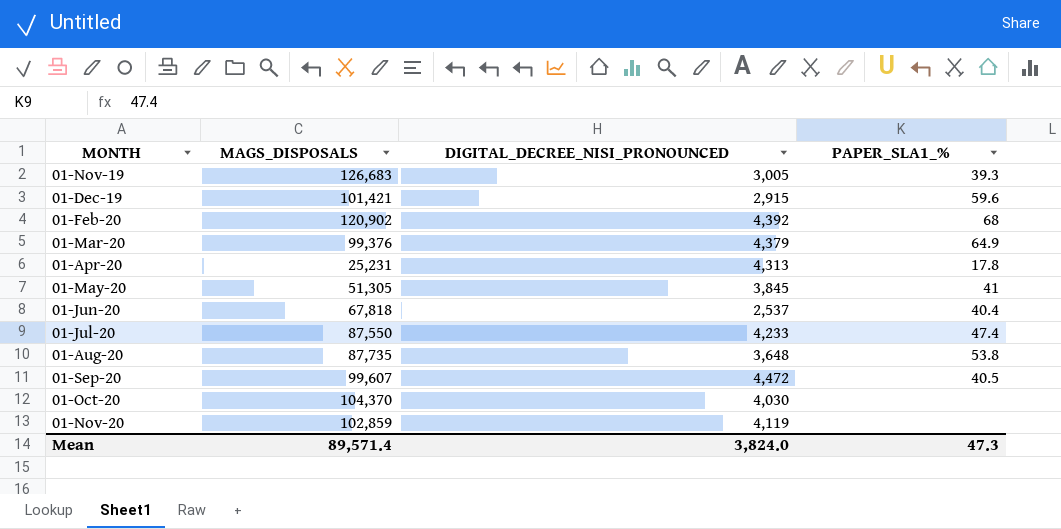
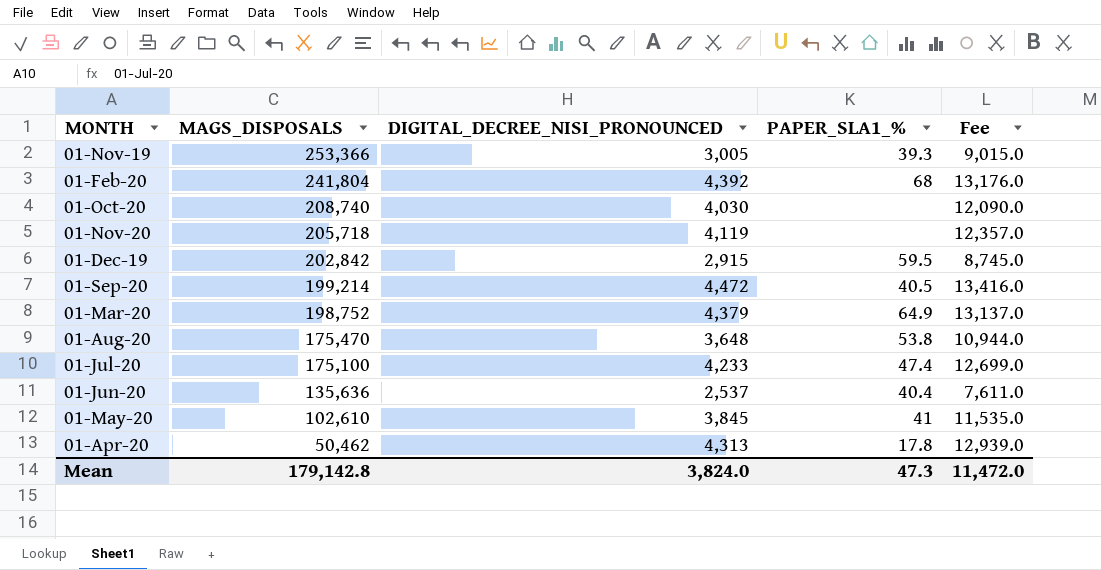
row order: MONTH ascending -> MAGS_DISPOSALS descending
column Fee | formula: none -> [DIGITAL_DECREE_NISI_PRONOUNCED] * 3
01-Nov-19 | MAGS_DISPOSALS: 126,683 -> 253,366
01-Feb-20 | MAGS_DISPOSALS: 120,902 -> 241,804
01-Oct-20 | MAGS_DISPOSALS: 104,370 -> 208,740
01-Nov-20 | MAGS_DISPOSALS: 102,859 -> 205,718
01-Dec-19 | MAGS_DISPOSALS: 101,421 -> 202,842
01-Dec-19 | PAPER_SLA1_%: 59.6 -> 59.5
01-Sep-20 | MAGS_DISPOSALS: 99,607 -> 199,214
01-Mar-20 | MAGS_DISPOSALS: 99,376 -> 198,752
01-Aug-20 | MAGS_DISPOSALS: 87,735 -> 175,470
01-Jul-20 | MAGS_DISPOSALS: 87,550 -> 175,100
01-Jun-20 | MAGS_DISPOSALS: 67,818 -> 135,636
01-May-20 | MAGS_DISPOSALS: 51,305 -> 102,610
01-Apr-20 | MAGS_DISPOSALS: 25,231 -> 50,462
Mean | MAGS_DISPOSALS: 89,571.4 -> 179,142.8

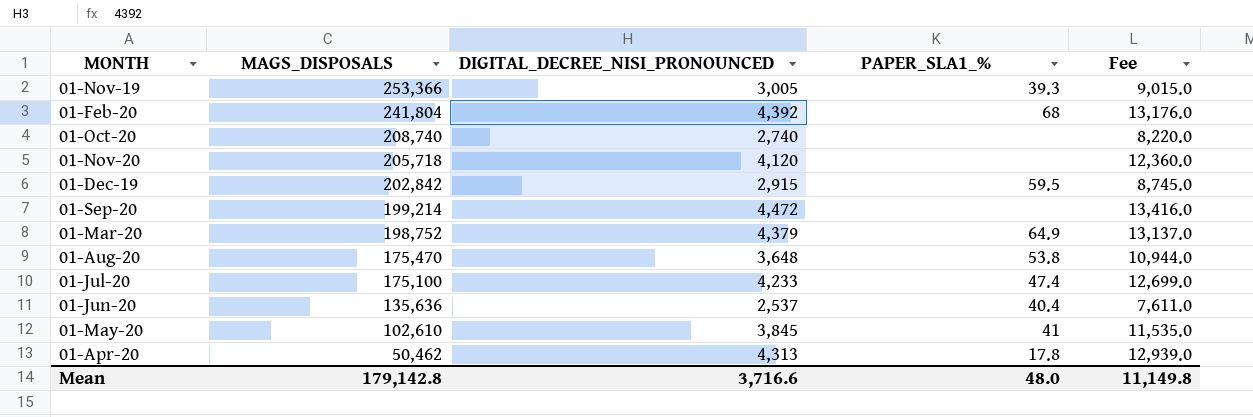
01-Oct-20 | DIGITAL_DECREE_NISI_PRONOUNCED: 4,030 -> 2,740
01-Oct-20 | Fee: 12,090.0 -> 8,220.0
01-Nov-20 | DIGITAL_DECREE_NISI_PRONOUNCED: 4,119 -> 4,120
01-Nov-20 | Fee: 12,357.0 -> 12,360.0
01-Sep-20 | PAPER_SLA1_%: 40.5 -> none
Mean | DIGITAL_DECREE_NISI_PRONOUNCED: 3,824.0 -> 3,716.6
Mean | PAPER_SLA1_%: 47.3 -> 48.0
Mean | Fee: 11,472.0 -> 11,149.8

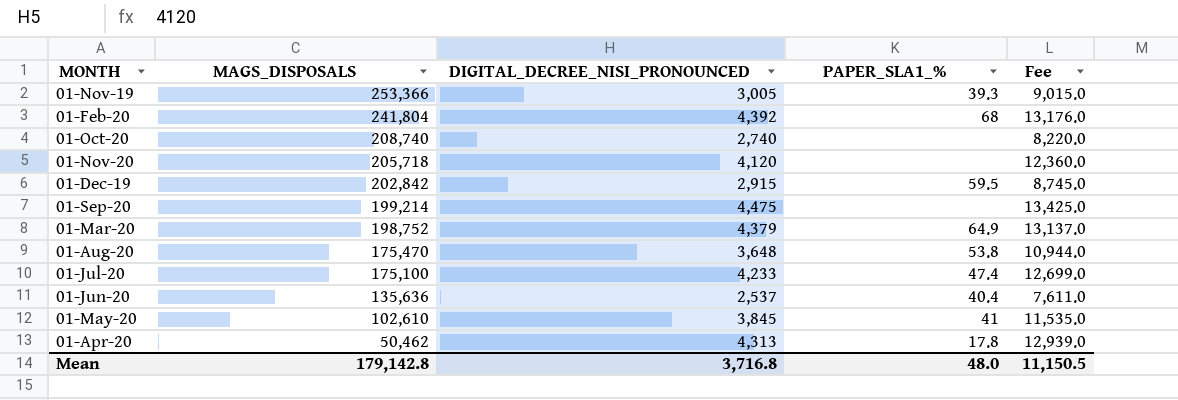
01-Sep-20 | DIGITAL_DECREE_NISI_PRONOUNCED: 4,472 -> 4,475
01-Sep-20 | Fee: 13,416.0 -> 13,425.0
Mean | DIGITAL_DECREE_NISI_PRONOUNCED: 3,716.6 -> 3,716.8
Mean | Fee: 11,149.8 -> 11,150.5

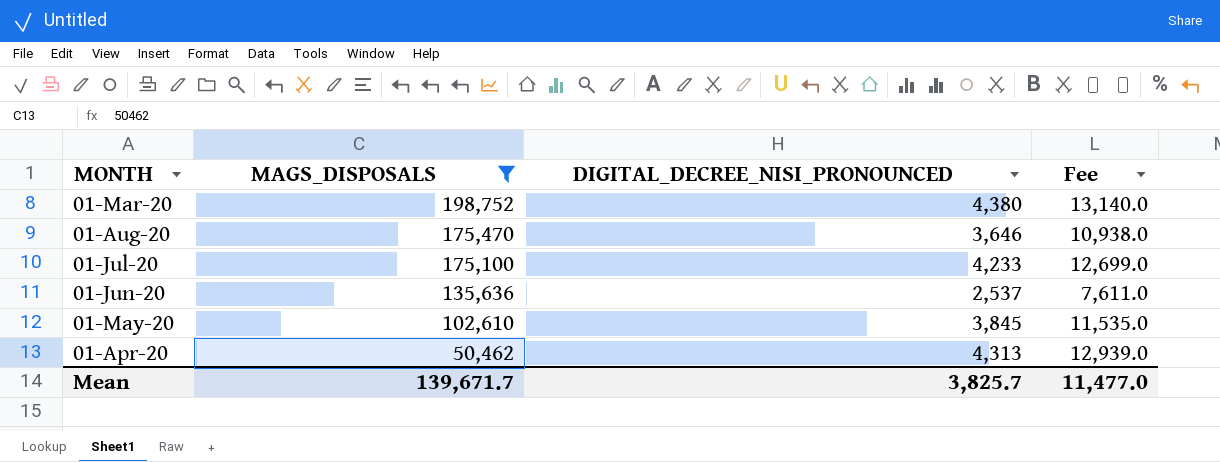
filter: none -> MAGS_DISPOSALS <= 198,752
column PAPER_SLA1_% | position: 4 -> none
01-Mar-20 | DIGITAL_DECREE_NISI_PRONOUNCED: 4,379 -> 4,380
01-Mar-20 | Fee: 13,137.0 -> 13,140.0
01-Aug-20 | DIGITAL_DECREE_NISI_PRONOUNCED: 3,648 -> 3,646
01-Aug-20 | Fee: 10,944.0 -> 10,938.0
Mean | MAGS_DISPOSALS: 179,142.8 -> 139,671.7
Mean | DIGITAL_DECREE_NISI_PRONOUNCED: 3,716.8 -> 3,825.7
Mean | Fee: 11,150.5 -> 11,477.0

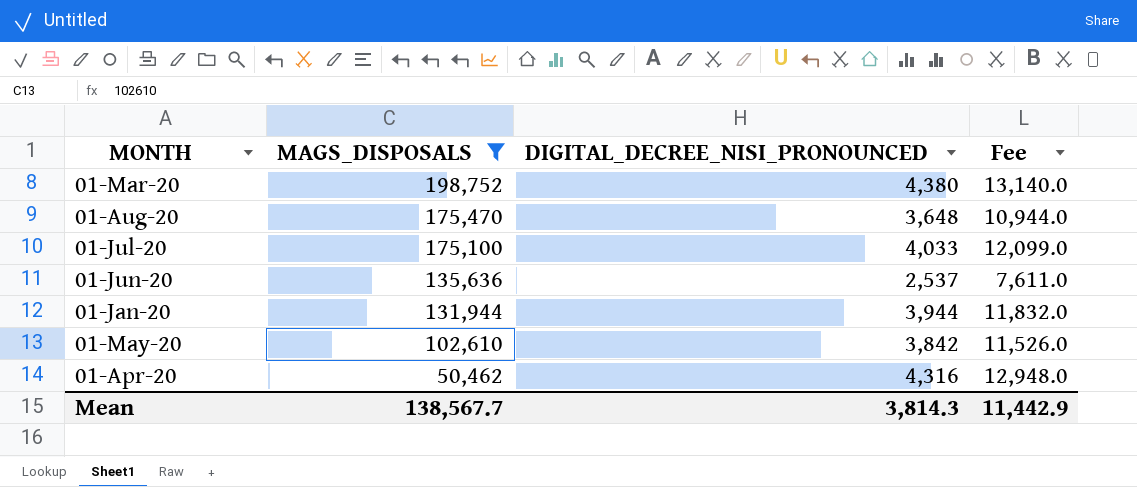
01-Aug-20 | DIGITAL_DECREE_NISI_PRONOUNCED: 3,646 -> 3,648
01-Aug-20 | Fee: 10,938.0 -> 10,944.0
01-Jul-20 | DIGITAL_DECREE_NISI_PRONOUNCED: 4,233 -> 4,033
01-Jul-20 | Fee: 12,699.0 -> 12,099.0
row 01-Jan-20: none -> 131,944 | 3,944 | 11,832.0
01-May-20 | DIGITAL_DECREE_NISI_PRONOUNCED: 3,845 -> 3,842
01-May-20 | Fee: 11,535.0 -> 11,526.0
01-Apr-20 | DIGITAL_DECREE_NISI_PRONOUNCED: 4,313 -> 4,316
01-Apr-20 | Fee: 12,939.0 -> 12,948.0
Mean | MAGS_DISPOSALS: 139,671.7 -> 138,567.7
Mean | DIGITAL_DECREE_NISI_PRONOUNCED: 3,825.7 -> 3,814.3
Mean | Fee: 11,477.0 -> 11,442.9

